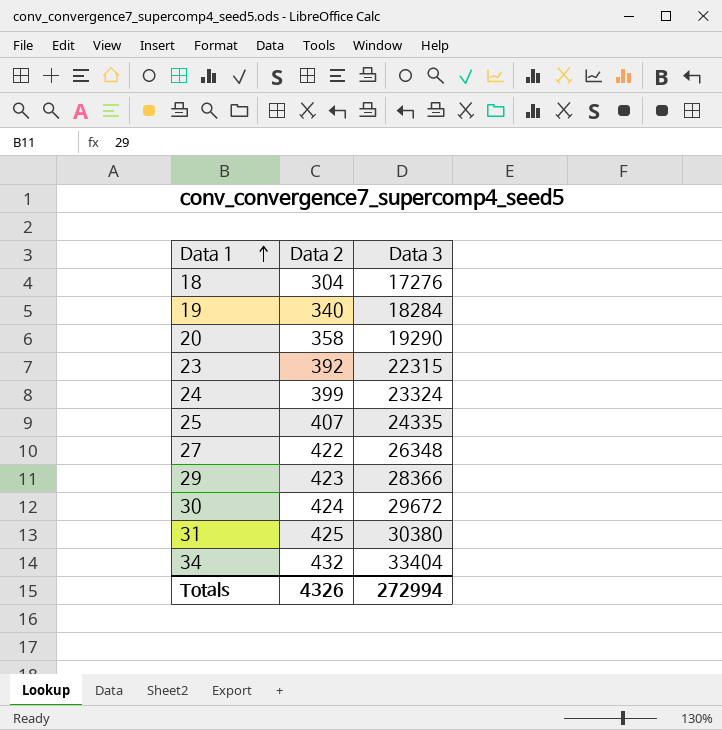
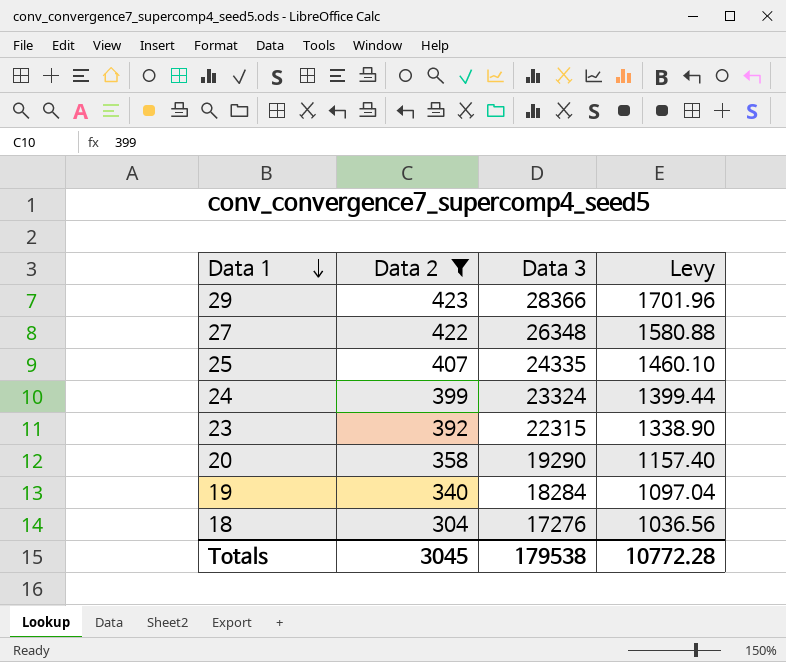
filter: none -> Data 2 <= 423
row order: Data 1 ascending -> Data 1 descending
column Levy | formula: none -> [Data 3] * 0.06
Totals | Data 2: 4326 -> 3045
Totals | Data 3: 272994 -> 179538

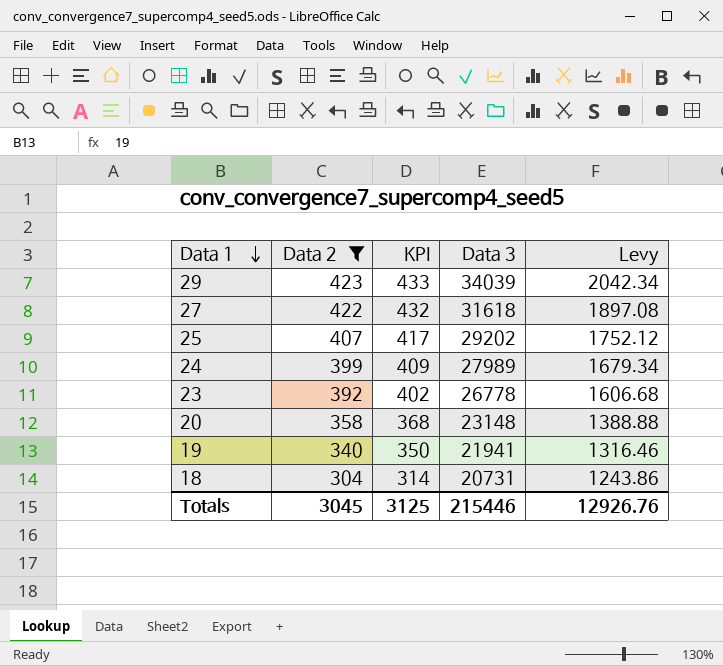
column KPI | formula: none -> [Data 2] + 10
29 | Data 3: 28366 -> 34039
29 | Levy: 1701.96 -> 2042.34
27 | Data 3: 26348 -> 31618
27 | Levy: 1580.88 -> 1897.08
25 | Data 3: 24335 -> 29202
25 | Levy: 1460.10 -> 1752.12
24 | Data 3: 23324 -> 27989
24 | Levy: 1399.44 -> 1679.34
23 | Data 3: 22315 -> 26778
23 | Levy: 1338.90 -> 1606.68
20 | Data 3: 19290 -> 23148
20 | Levy: 1157.40 -> 1388.88
19 | Data 3: 18284 -> 21941
19 | Levy: 1097.04 -> 1316.46
18 | Data 3: 17276 -> 20731
18 | Levy: 1036.56 -> 1243.86
Totals | Data 3: 179538 -> 215446
Totals | Levy: 10772.28 -> 12926.76

